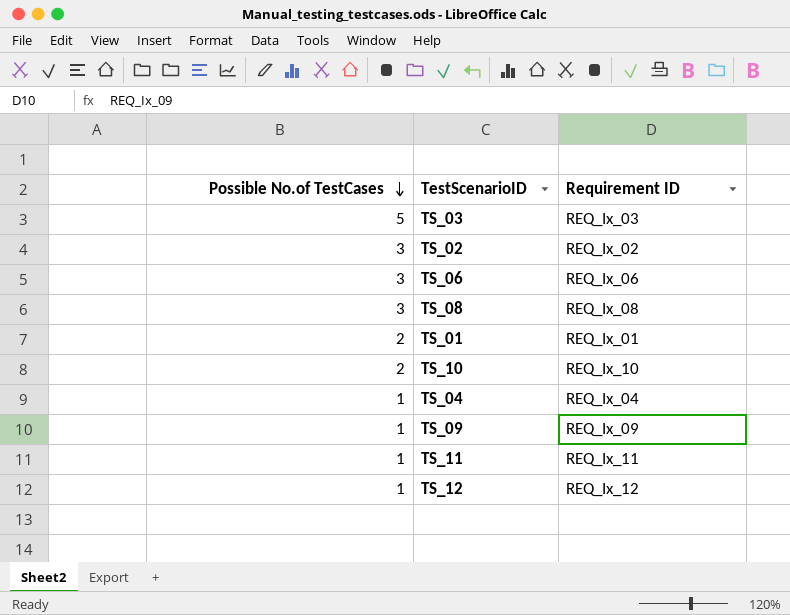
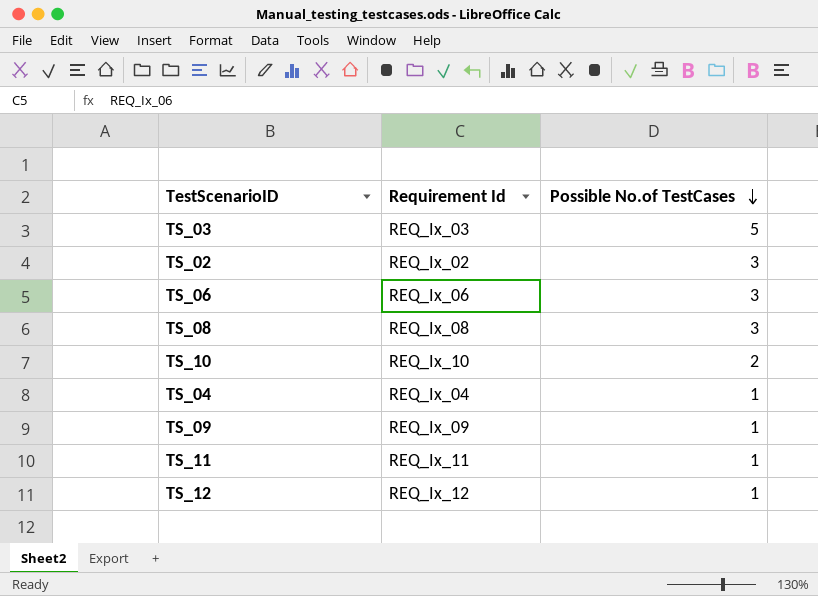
column name: Requirement ID -> Requirement Id
column Possible No.of TestCases | position: 1 -> 3
row TS_01: 2 | REQ_Ix_01 -> none

